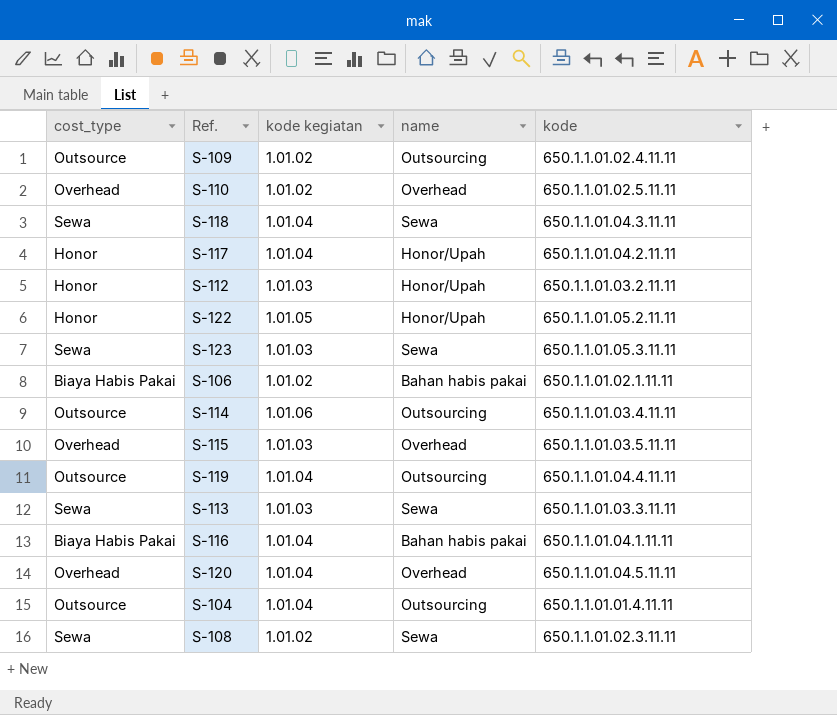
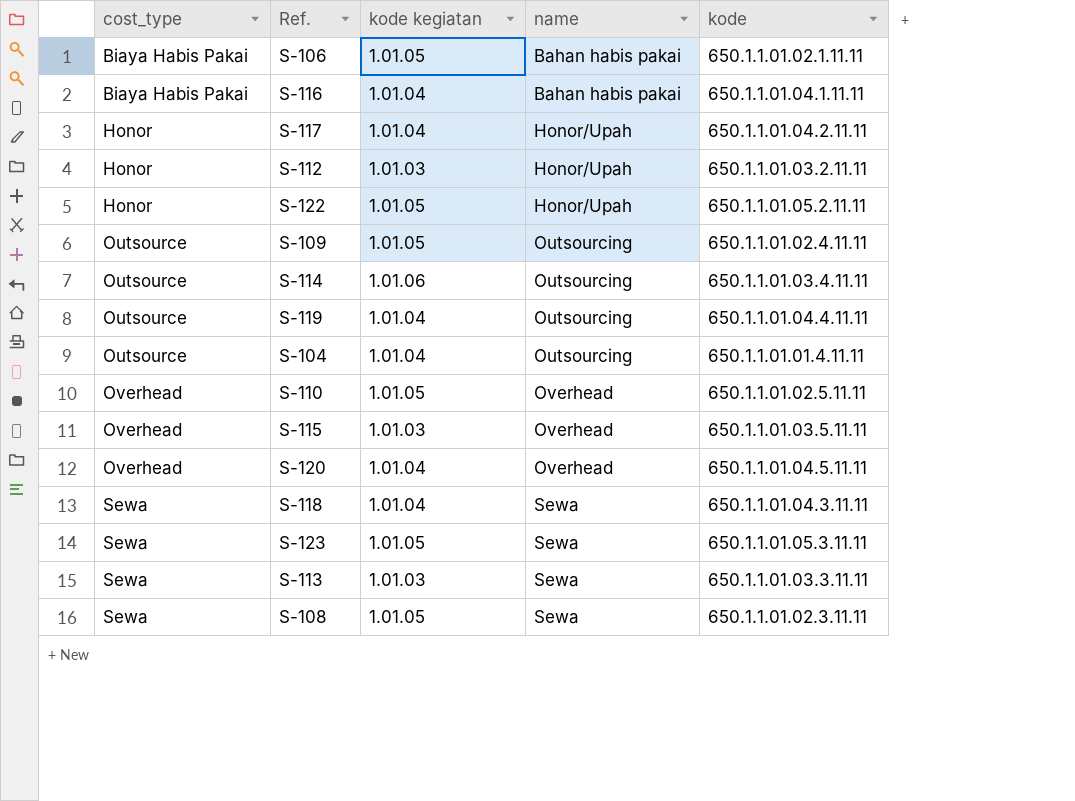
row order: none -> cost_type ascending
S-106 | kode kegiatan: 1.01.02 -> 1.01.05
S-109 | kode kegiatan: 1.01.02 -> 1.01.05
S-110 | kode kegiatan: 1.01.02 -> 1.01.05
S-123 | kode kegiatan: 1.01.03 -> 1.01.05
S-108 | kode kegiatan: 1.01.02 -> 1.01.05

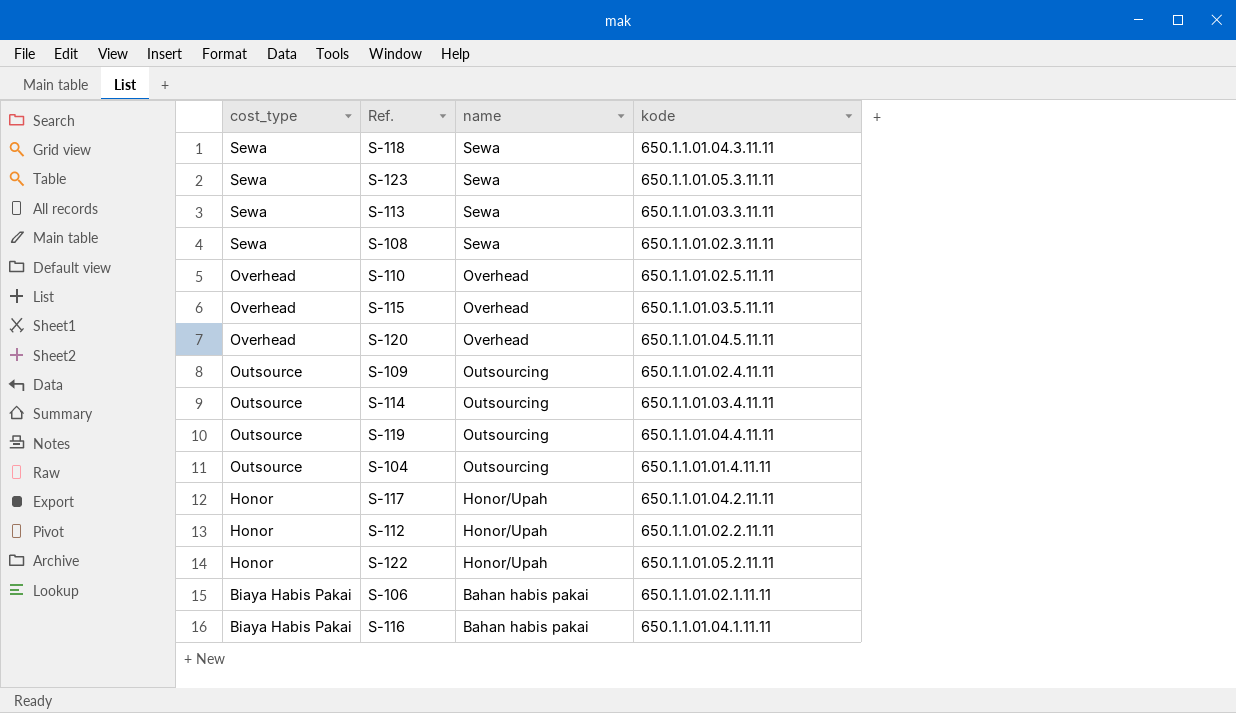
row order: cost_type ascending -> cost_type descending
column kode kegiatan | position: 3 -> none
S-112 | kode: 650.1.1.01.03.2.11.11 -> 650.1.1.01.02.2.11.11

